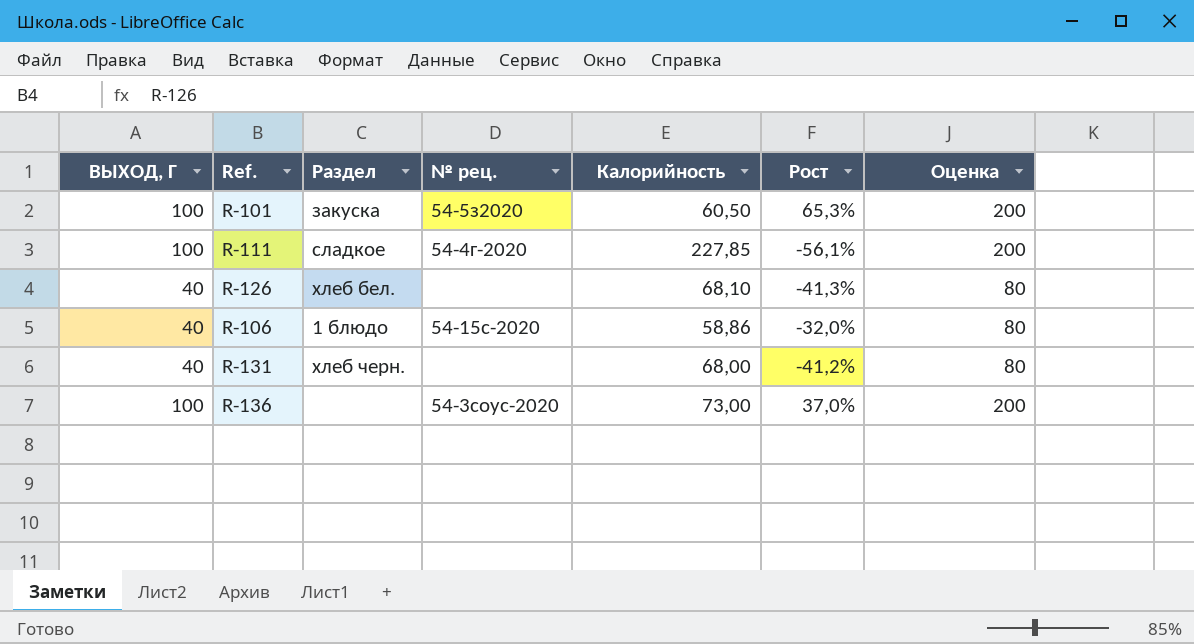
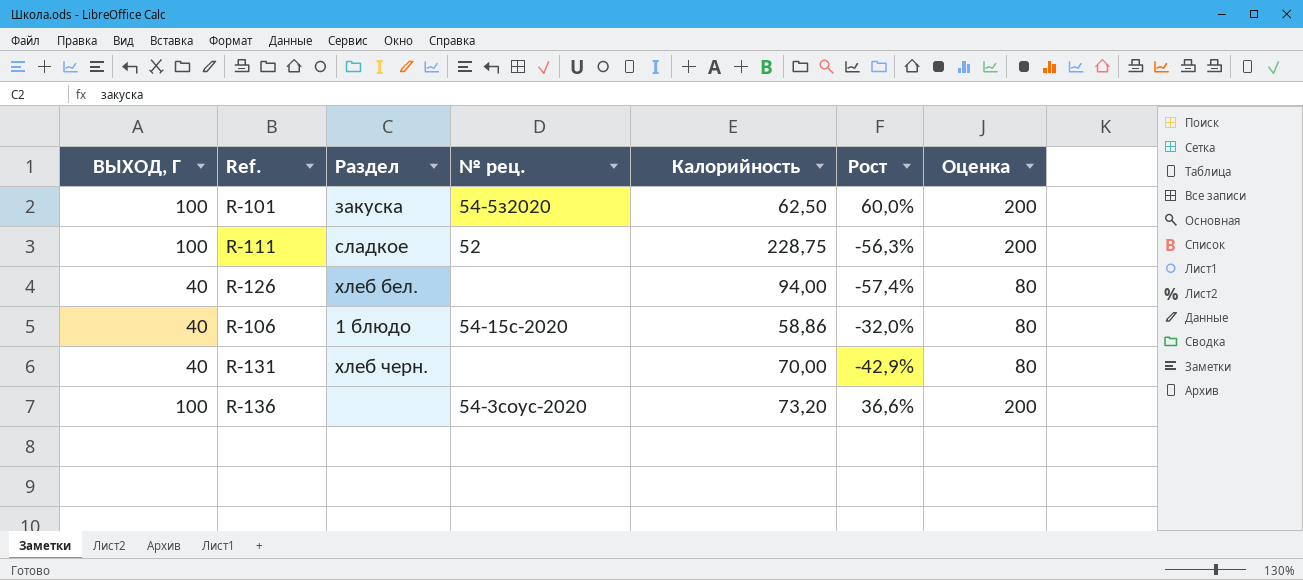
R-101 | Калорийность: 60,50 -> 62,50
R-101 | Рост: 65,3% -> 60,0%
R-111 | № рец.: 54-4г-2020 -> 52
R-111 | Калорийность: 227,85 -> 228,75
R-111 | Рост: -56,1% -> -56,3%
R-126 | Калорийность: 68,10 -> 94,00
R-126 | Рост: -41,3% -> -57,4%
R-131 | Калорийность: 68,00 -> 70,00
R-131 | Рост: -41,2% -> -42,9%
R-136 | Калорийность: 73,00 -> 73,20
R-136 | Рост: 37,0% -> 36,6%

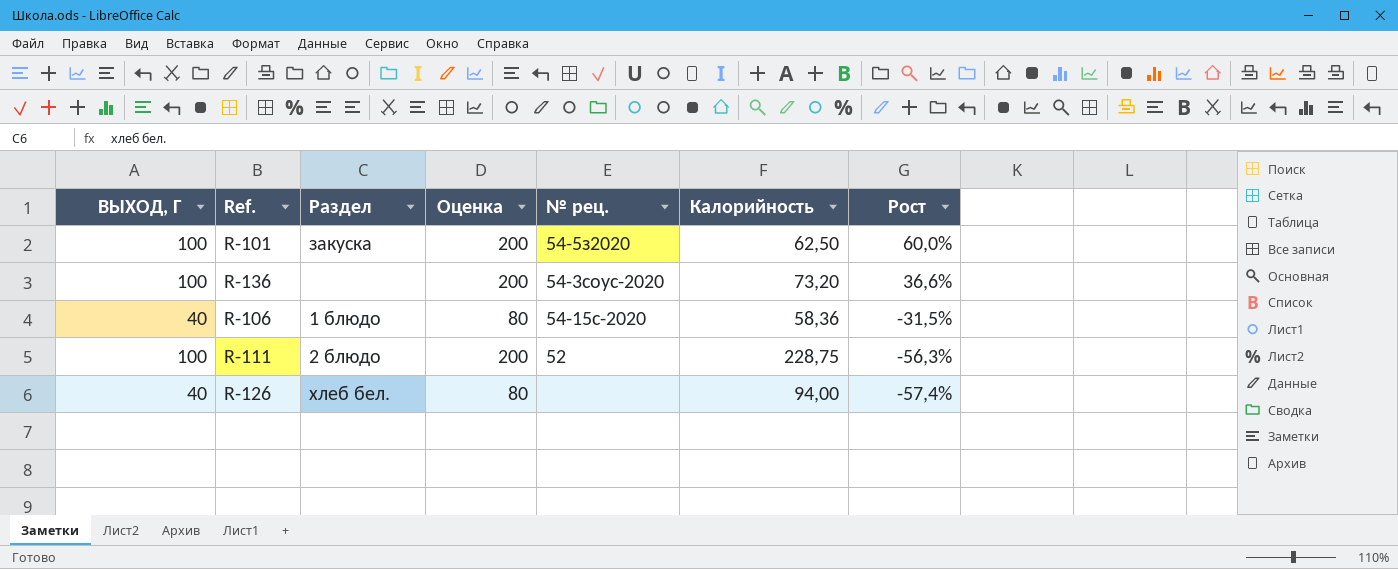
row order: none -> Рост descending
column Оценка | position: 7 -> 4
row R-131: 40 | хлеб черн. | none | 70,00 | -42,9% | 80 -> none
R-106 | Калорийность: 58,86 -> 58,36
R-106 | Рост: -32,0% -> -31,5%
R-111 | Раздел: сладкое -> 2 блюдо

